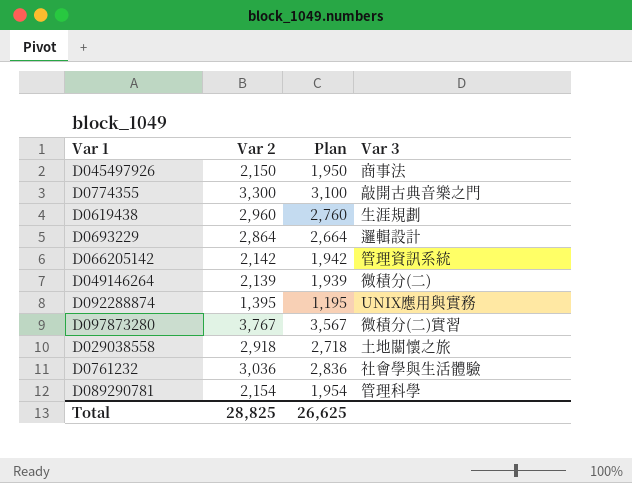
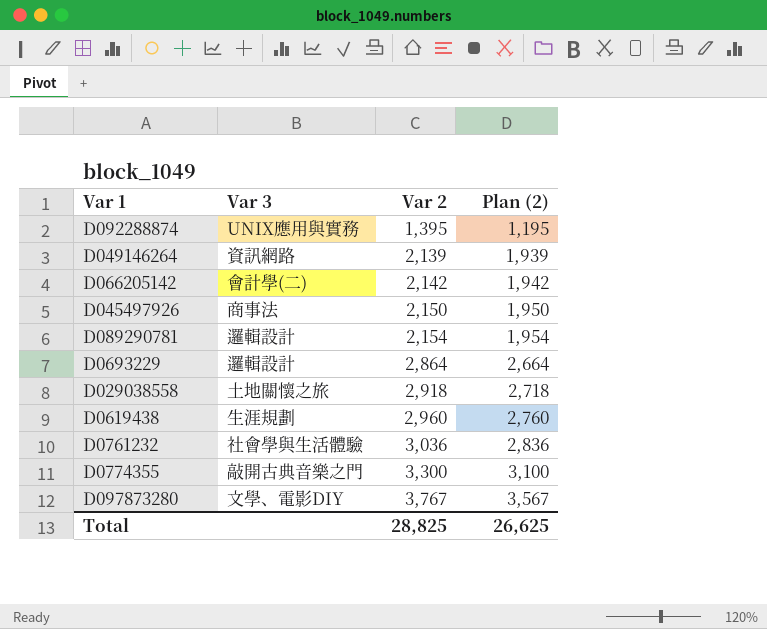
row order: none -> Var 2 ascending
column Var 3 | position: 4 -> 2
column name: Plan -> Plan (2)
D049146264 | Var 3: 微積分(二) -> 資訊網路
D066205142 | Var 3: 管理資訊系統 -> 會計學(二)
D089290781 | Var 3: 管理科學 -> 邏輯設計
D097873280 | Var 3: 微積分(二)實習 -> 文學、電影DIY

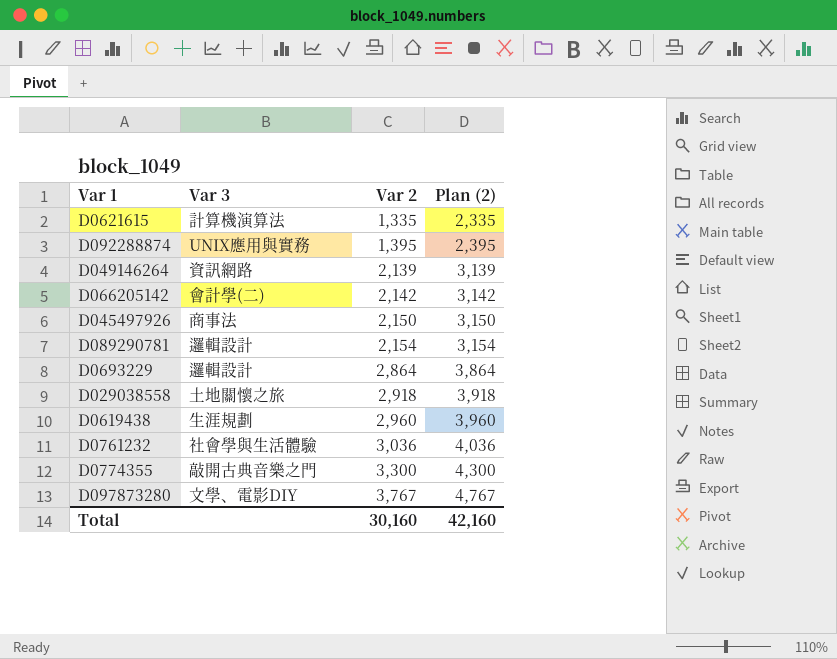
column Plan (2) | formula: [Var 2] - 200 -> [Var 2] + 1000
row D0621615: none -> 計算機演算法 | 1,335 | 2,335
Total | Var 2: 28,825 -> 30,160
Total | Plan (2): 26,625 -> 42,160

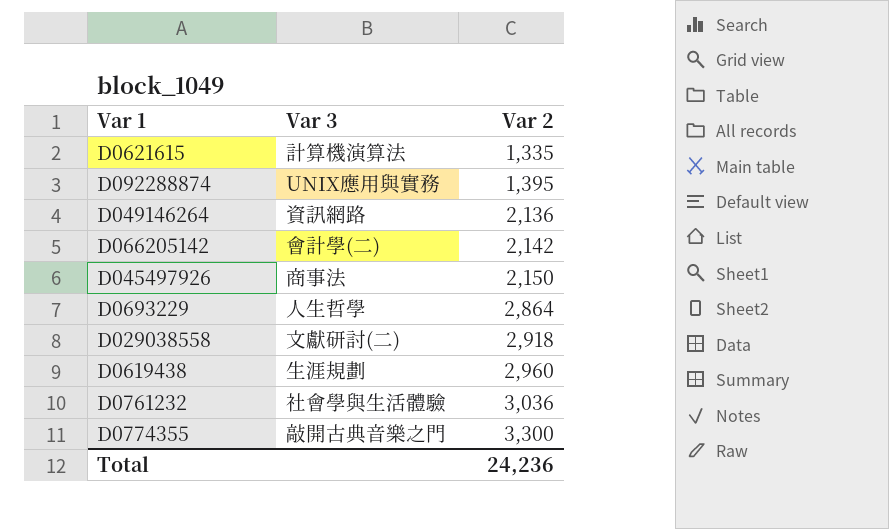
column Plan (2) | formula: [Var 2] + 1000 -> none
row D089290781: 邏輯設計 | 2,154 | 3,154 -> none
row D097873280: 文學、電影DIY | 3,767 | 4,767 -> none
D049146264 | Var 2: 2,139 -> 2,136
D0693229 | Var 3: 邏輯設計 -> 人生哲學
D029038558 | Var 3: 土地關懷之旅 -> 文獻研討(二)
Total | Var 2: 30,160 -> 24,236

